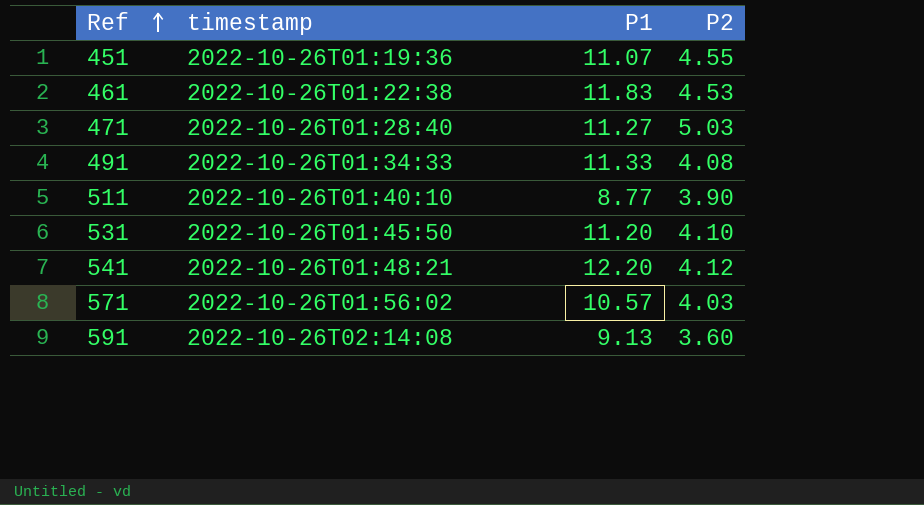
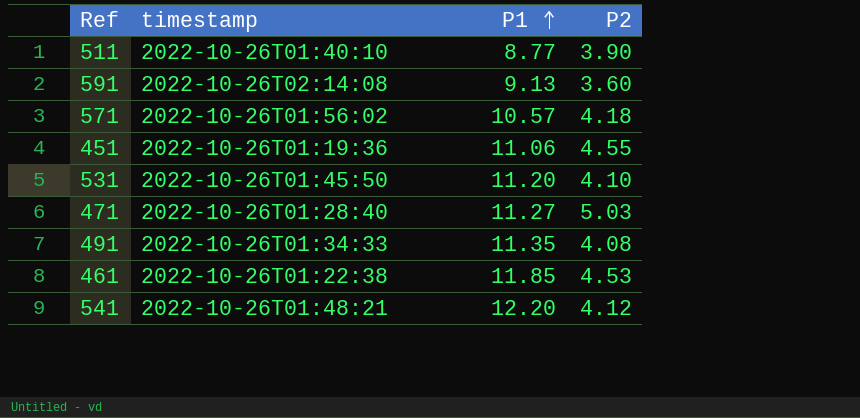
row order: Ref ascending -> P1 ascending
571 | P2: 4.03 -> 4.18
451 | P1: 11.07 -> 11.06
491 | P1: 11.33 -> 11.35
461 | P1: 11.83 -> 11.85

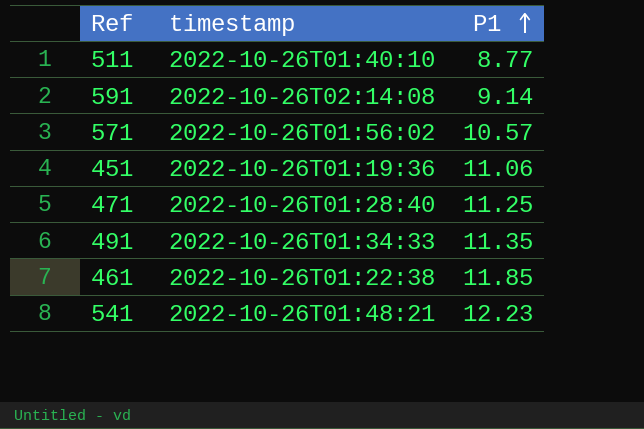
column P2 | position: 4 -> none
row 531: 2022-10-26T01:45:50 | 11.20 | 4.10 -> none
591 | P1: 9.13 -> 9.14
471 | P1: 11.27 -> 11.25
541 | P1: 12.20 -> 12.23

